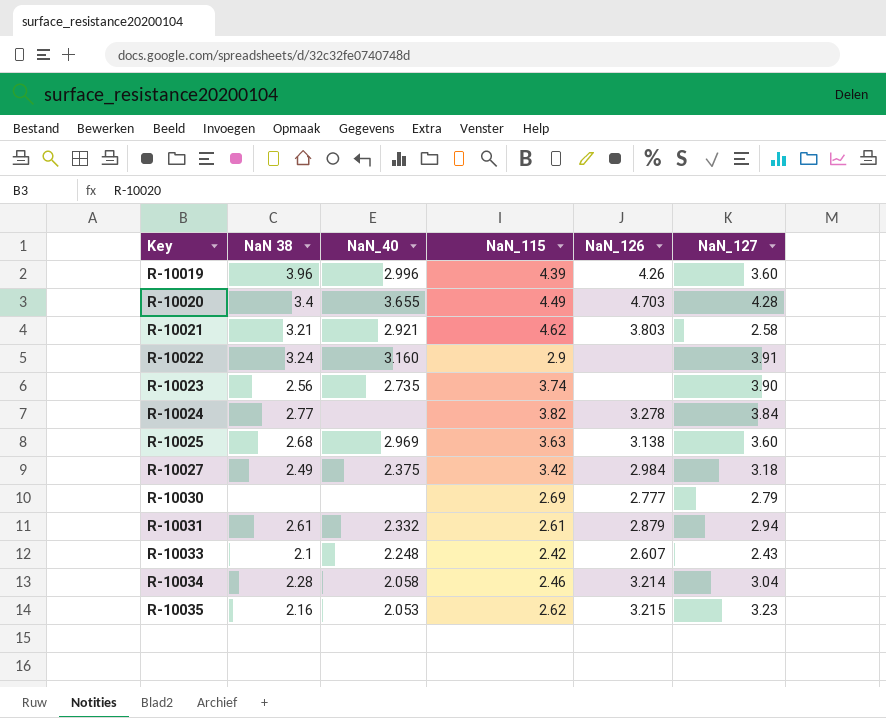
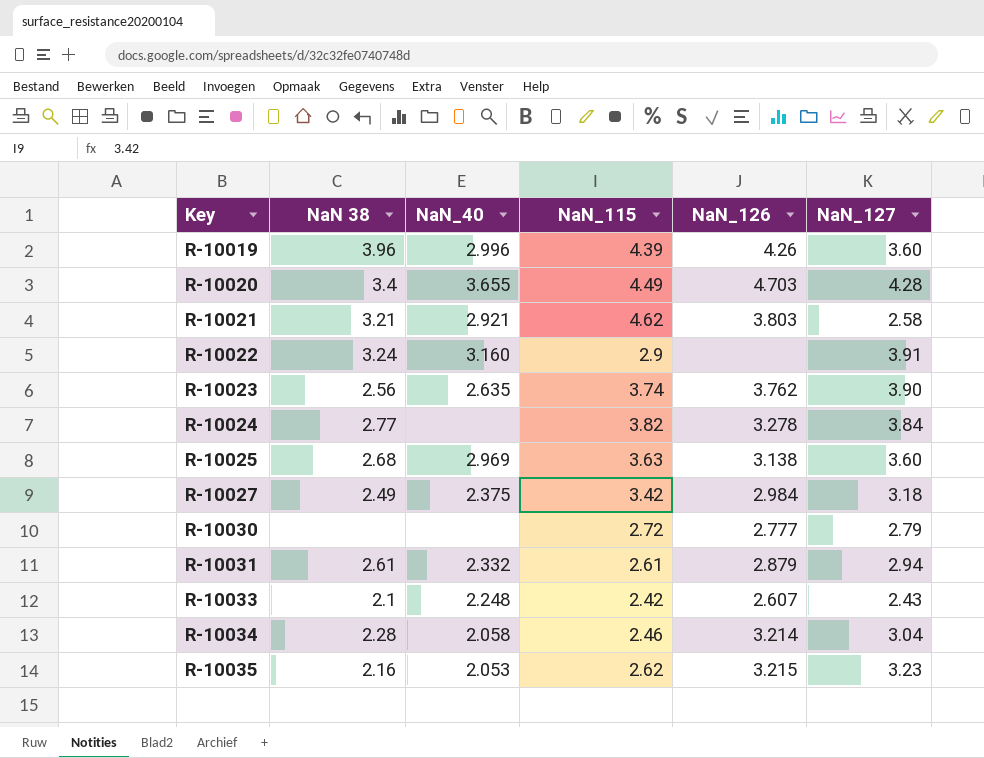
R-10023 | NaN_40: 2.735 -> 2.635
R-10023 | NaN_126: none -> 3.762
R-10030 | NaN_115: 2.69 -> 2.72

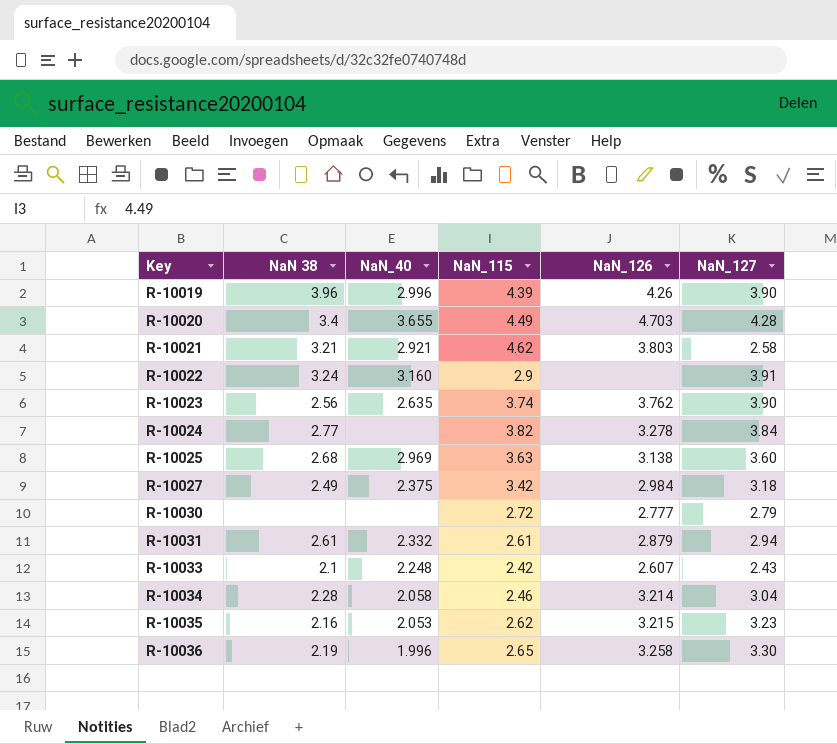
R-10019 | NaN_127: 3.60 -> 3.90
row R-10036: none -> 2.19 | 1.996 | 2.65 | 3.258 | 3.30

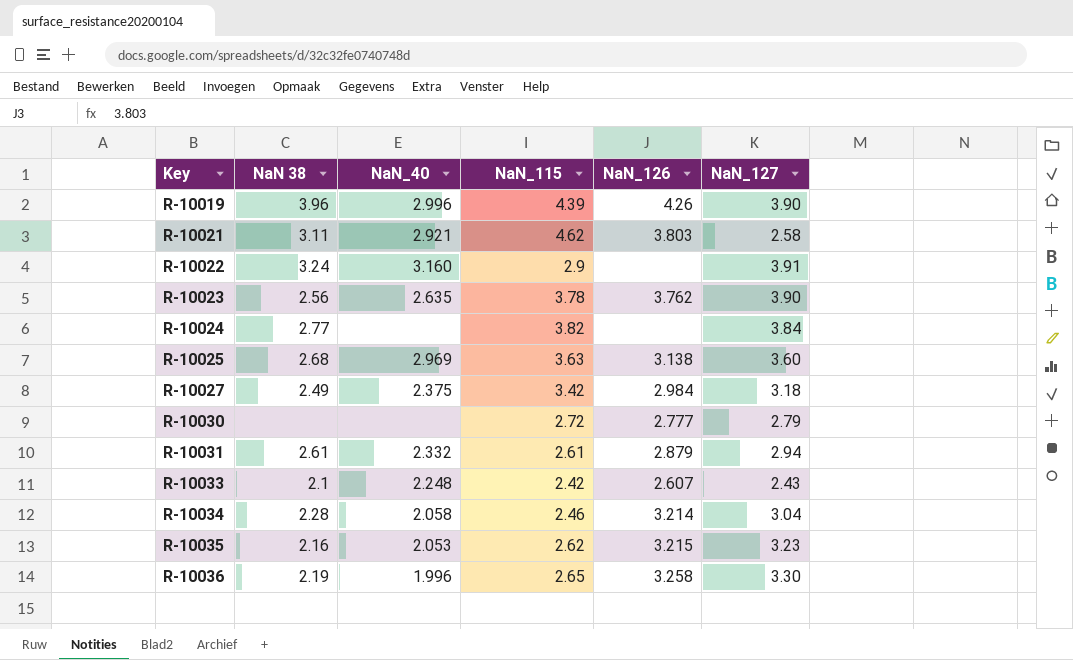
row R-10020: 3.4 | 3.655 | 4.49 | 4.703 | 4.28 -> none
R-10021 | NaN 38: 3.21 -> 3.11
R-10023 | NaN_115: 3.74 -> 3.78
R-10024 | NaN_126: 3.278 -> none

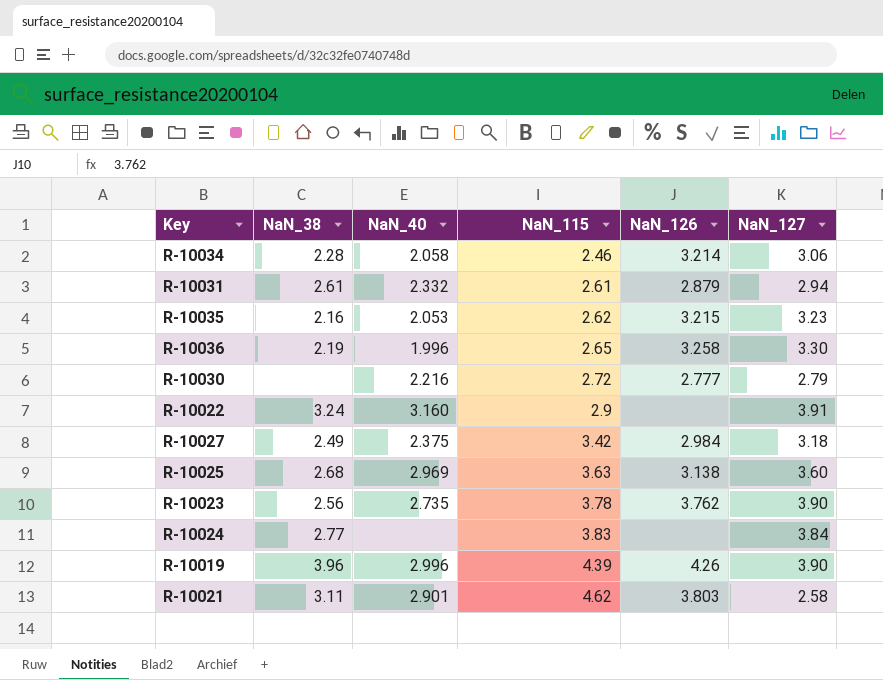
row order: Key ascending -> NaN_115 ascending
column name: NaN 38 -> NaN_38
row R-10033: 2.1 | 2.248 | 2.42 | 2.607 | 2.43 -> none
R-10034 | NaN_127: 3.04 -> 3.06
R-10030 | NaN_40: none -> 2.216
R-10023 | NaN_40: 2.635 -> 2.735
R-10024 | NaN_115: 3.82 -> 3.83
R-10021 | NaN_40: 2.921 -> 2.901

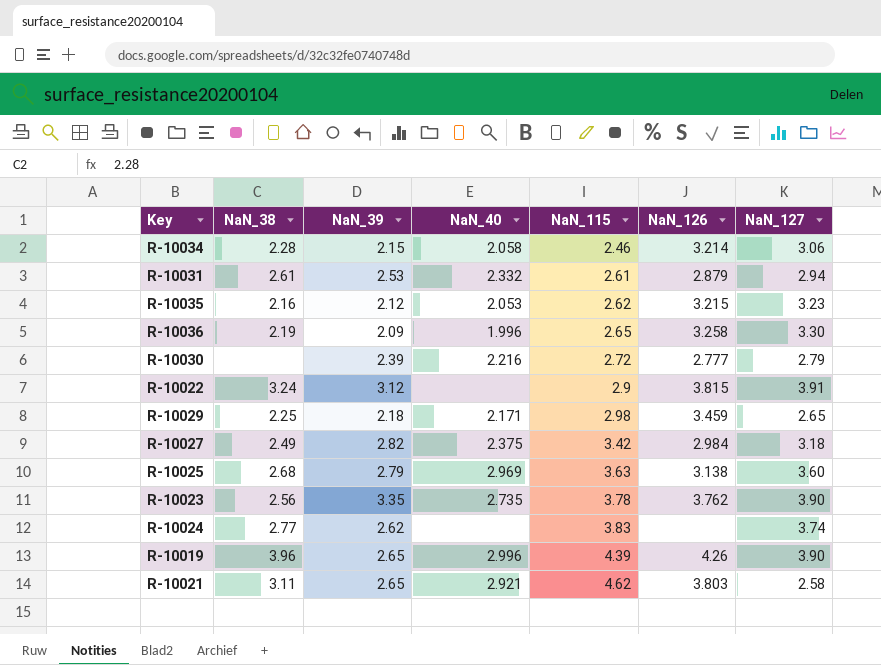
column NaN_39 | position: none -> 3
R-10022 | NaN_40: 3.160 -> none
R-10022 | NaN_126: none -> 3.815
row R-10029: none -> 2.25 | 2.18 | 2.171 | 2.98 | 3.459 | 2.65
R-10024 | NaN_127: 3.84 -> 3.74
R-10021 | NaN_40: 2.901 -> 2.921

